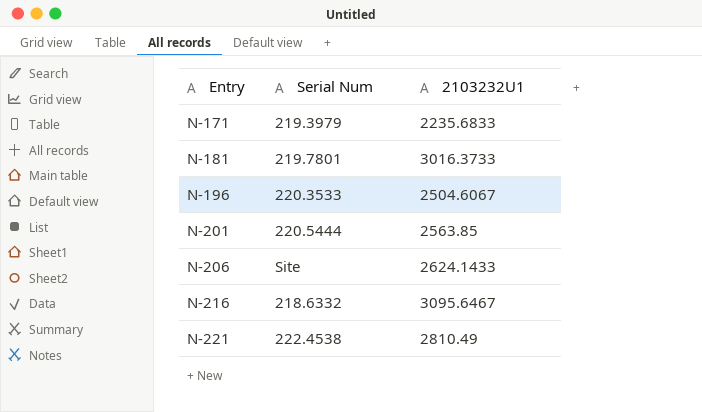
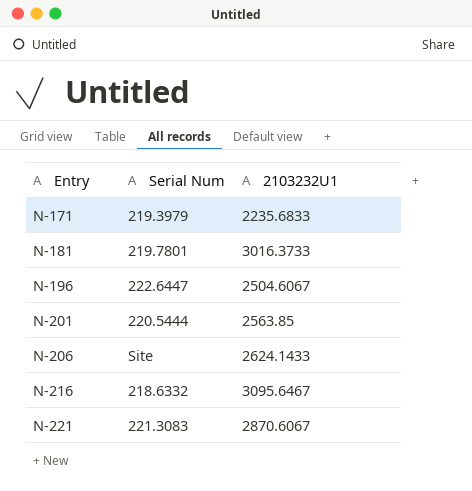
N-196 | Serial Num: 220.3533 -> 222.6447
N-221 | Serial Num: 222.4538 -> 221.3083
N-221 | 2103232U1: 2810.49 -> 2870.6067

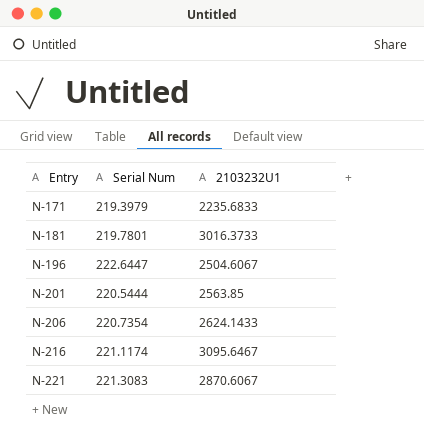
N-206 | Serial Num: Site -> 220.7354
N-216 | Serial Num: 218.6332 -> 221.1174

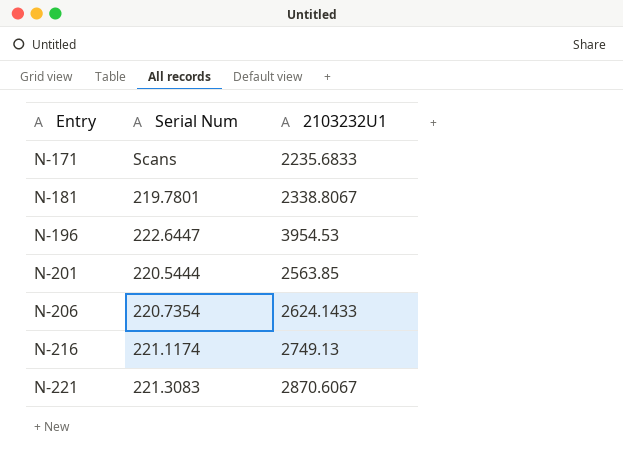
N-171 | Serial Num: 219.3979 -> Scans
N-181 | 2103232U1: 3016.3733 -> 2338.8067
N-196 | 2103232U1: 2504.6067 -> 3954.53
N-216 | 2103232U1: 3095.6467 -> 2749.13

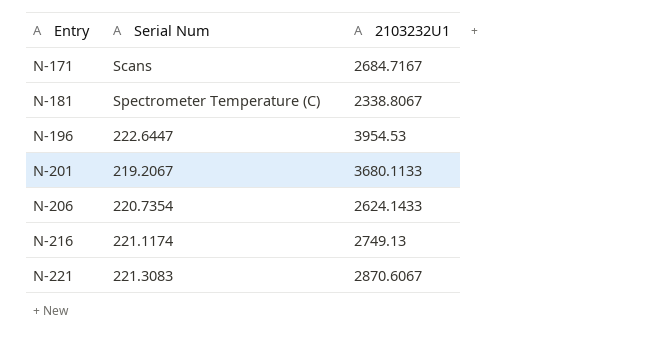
N-171 | 2103232U1: 2235.6833 -> 2684.7167
N-181 | Serial Num: 219.7801 -> Spectrometer Temperature (C)
N-201 | Serial Num: 220.5444 -> 219.2067
N-201 | 2103232U1: 2563.85 -> 3680.1133

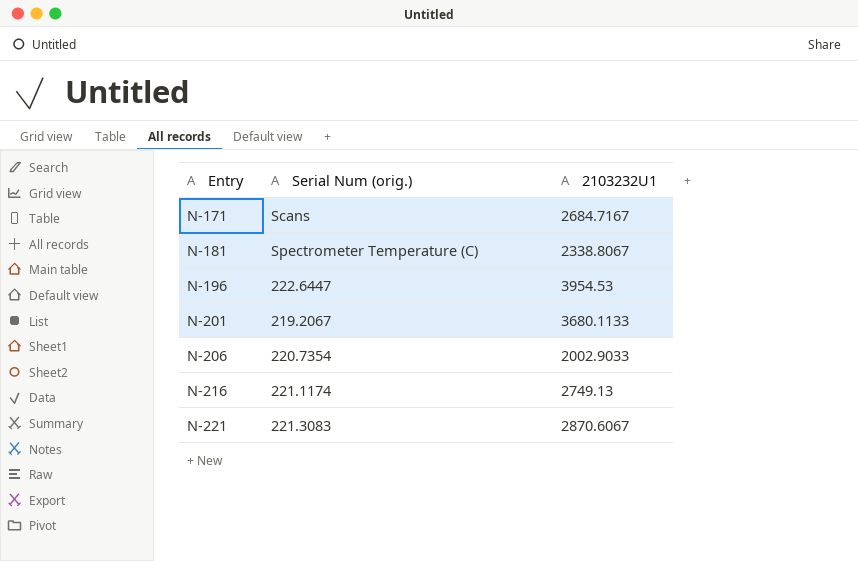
column name: Serial Num -> Serial Num (orig.)
N-206 | 2103232U1: 2624.1433 -> 2002.9033

